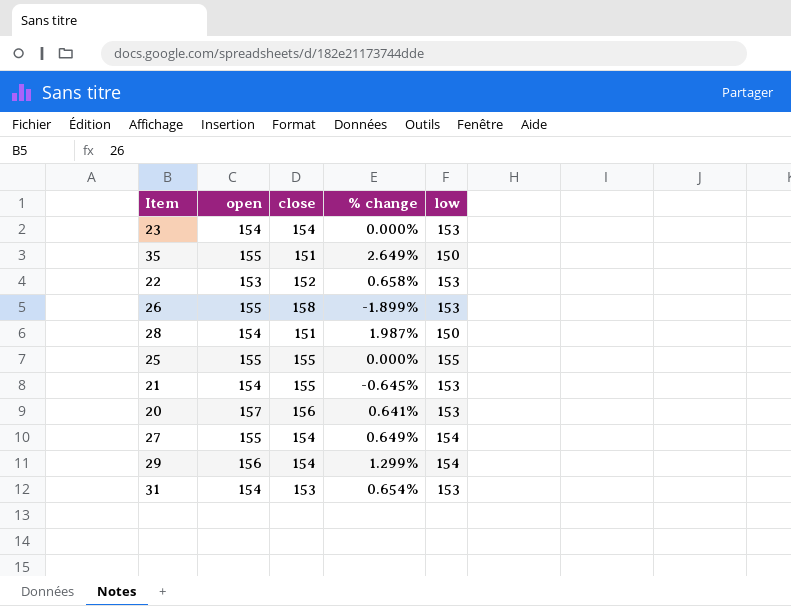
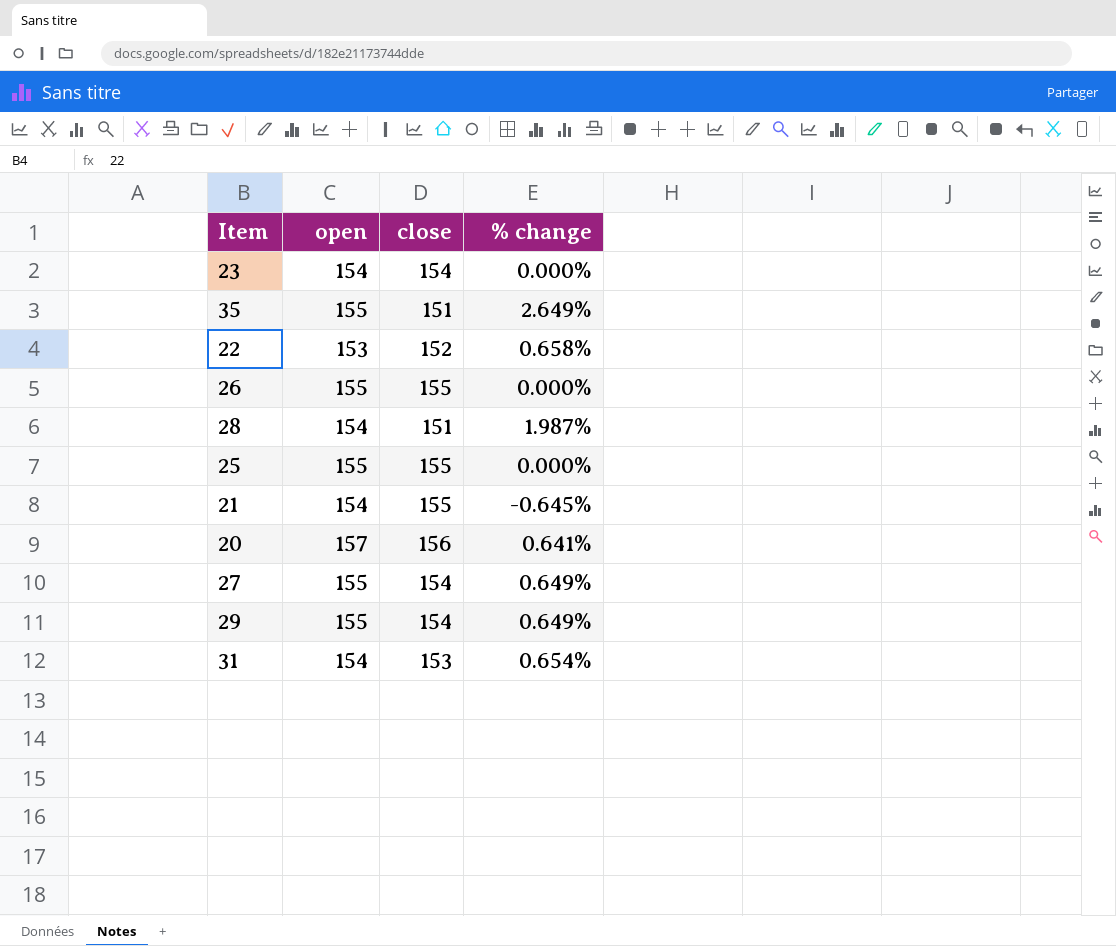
column low | position: 5 -> none
26 | close: 158 -> 155
26 | % change: -1.899% -> 0.000%
29 | open: 156 -> 155
29 | % change: 1.299% -> 0.649%

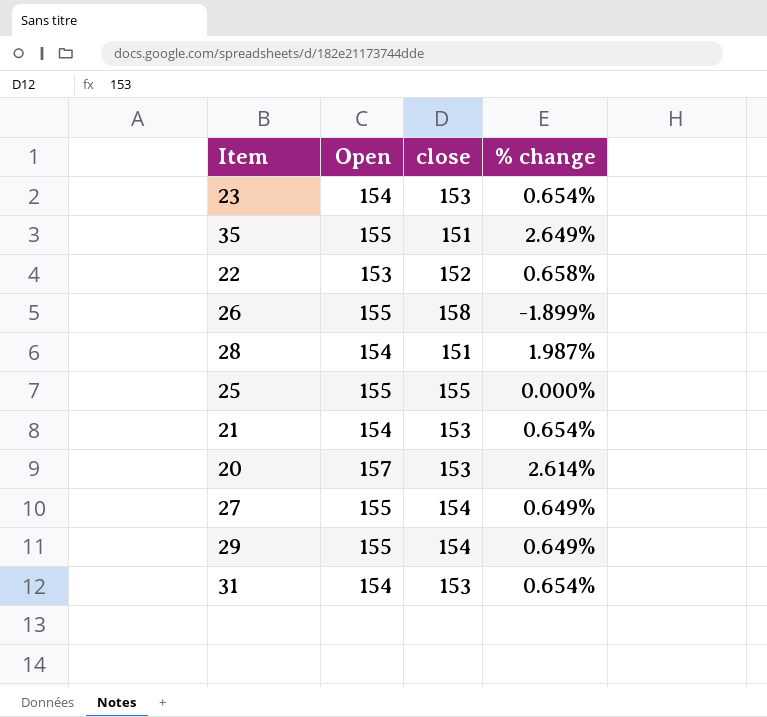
column name: open -> Open
23 | close: 154 -> 153
23 | % change: 0.000% -> 0.654%
26 | close: 155 -> 158
26 | % change: 0.000% -> -1.899%
21 | close: 155 -> 153
21 | % change: -0.645% -> 0.654%
20 | close: 156 -> 153
20 | % change: 0.641% -> 2.614%

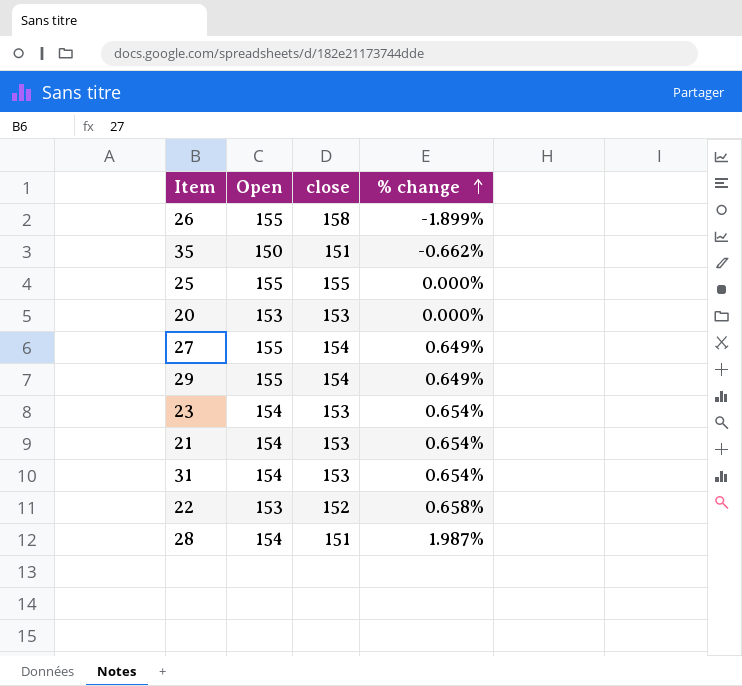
row order: none -> % change ascending
35 | Open: 155 -> 150
35 | % change: 2.649% -> -0.662%
20 | Open: 157 -> 153
20 | % change: 2.614% -> 0.000%

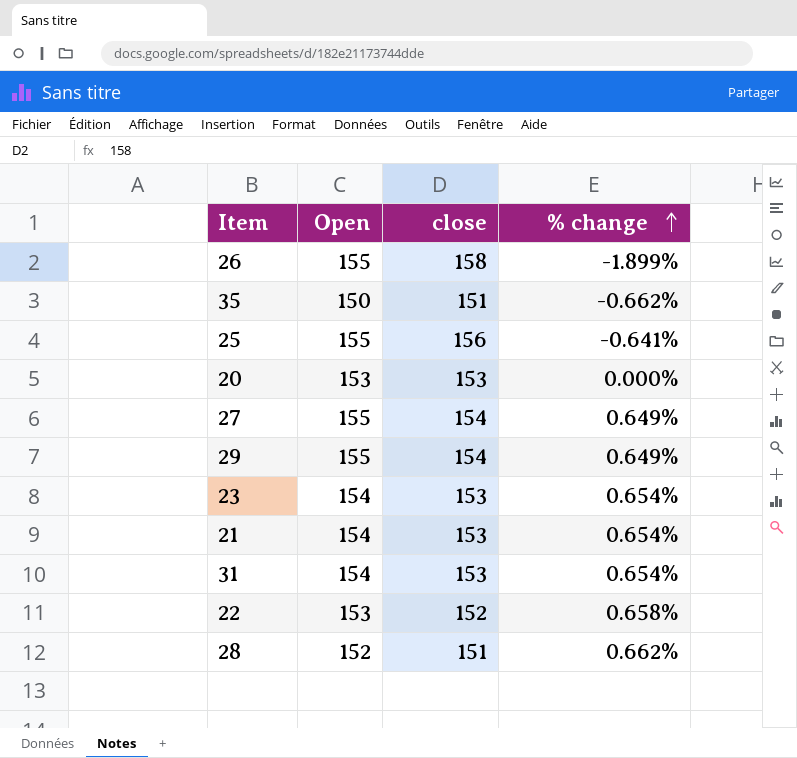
25 | close: 155 -> 156
25 | % change: 0.000% -> -0.641%
28 | Open: 154 -> 152
28 | % change: 1.987% -> 0.662%

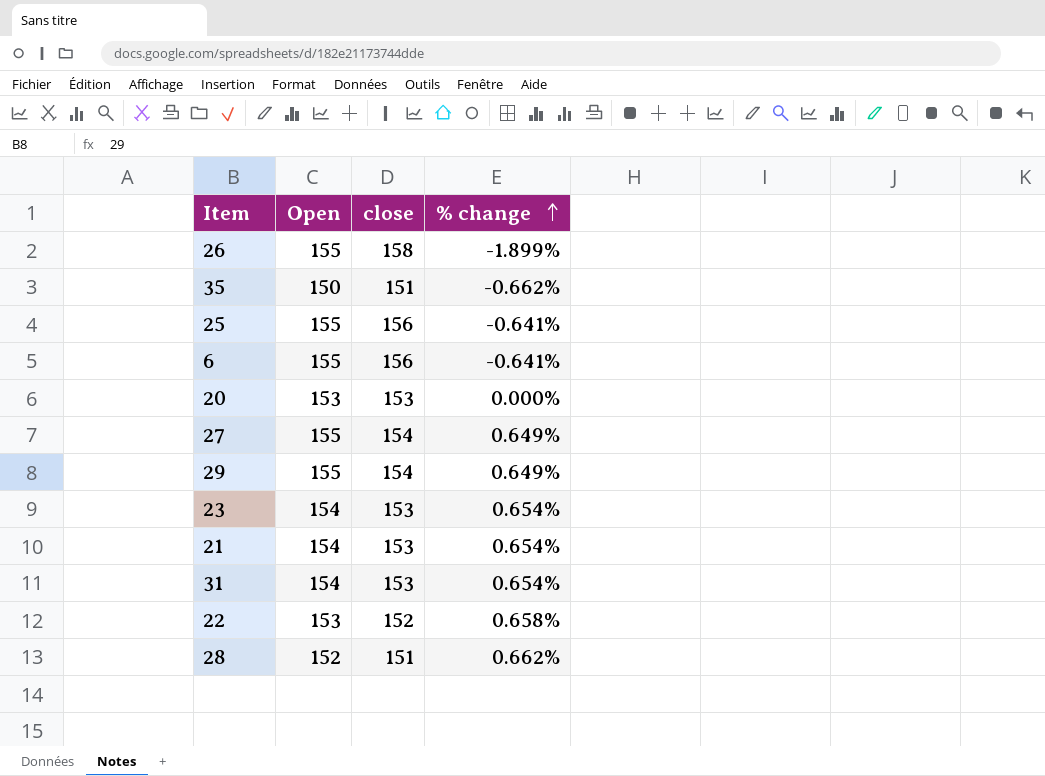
row 6: none -> 155 | 156 | -0.641%

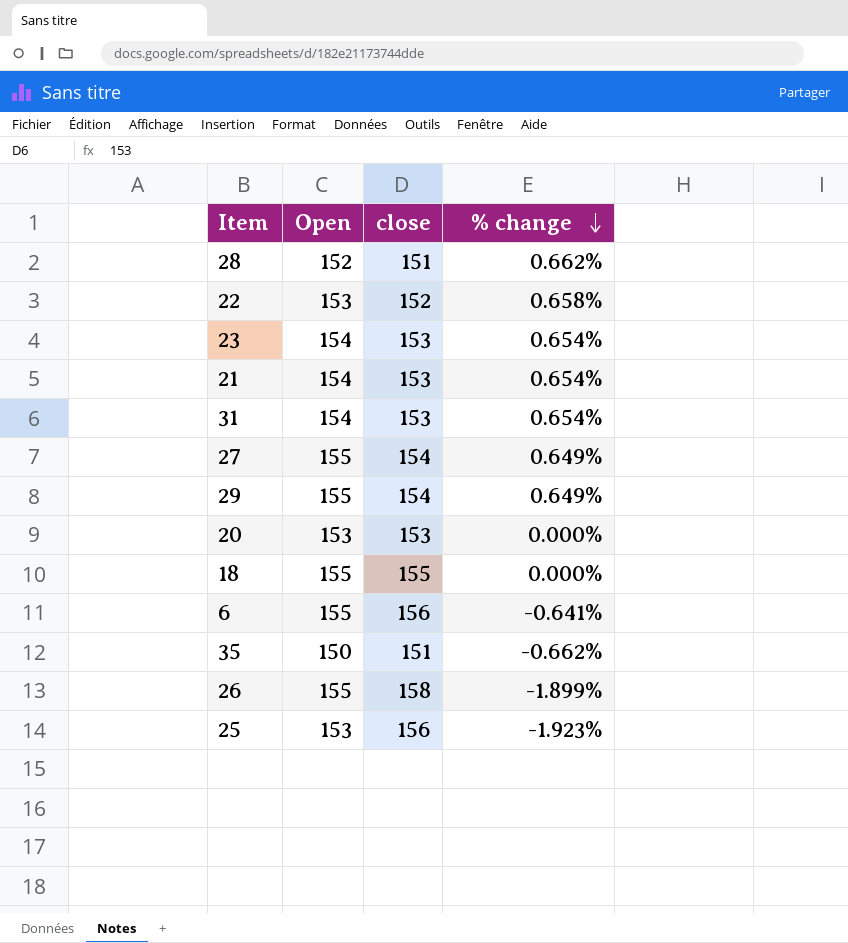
row order: % change ascending -> % change descending
row 18: none -> 155 | 155 | 0.000%
25 | Open: 155 -> 153
25 | % change: -0.641% -> -1.923%

